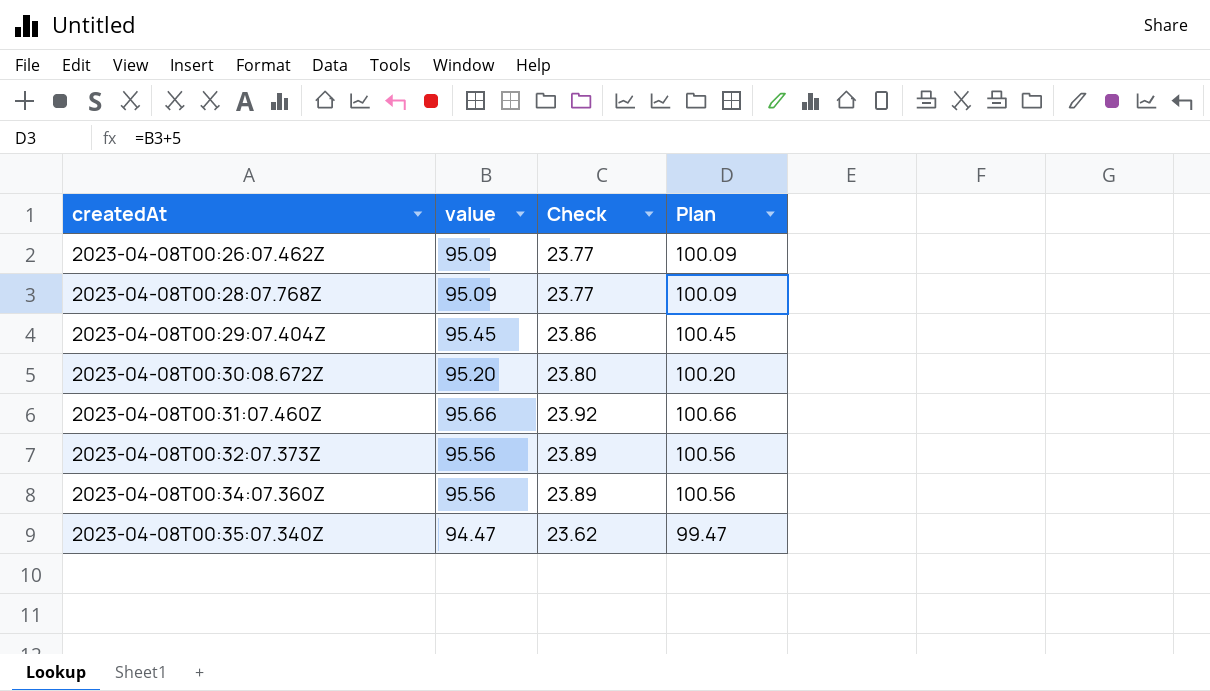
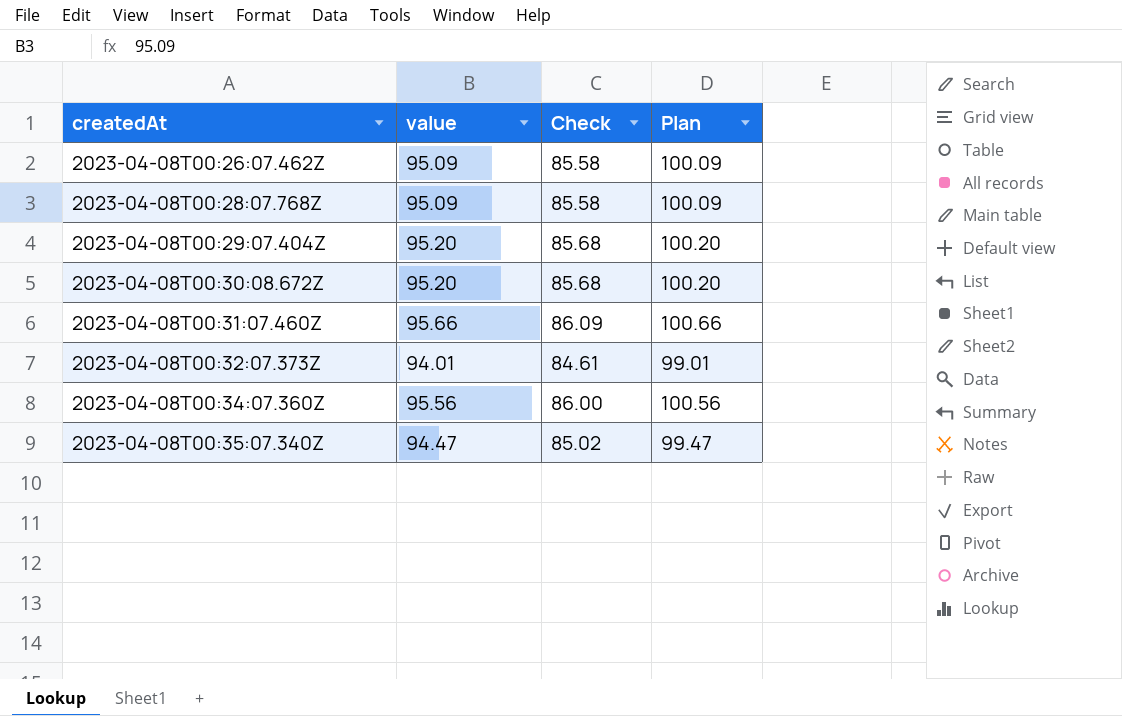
column Check | formula: [value] * 0.25 -> [value] * 0.9
2023-04-08T00:29:07.404Z | value: 95.45 -> 95.20
2023-04-08T00:29:07.404Z | Plan: 100.45 -> 100.20
2023-04-08T00:32:07.373Z | value: 95.56 -> 94.01
2023-04-08T00:32:07.373Z | Plan: 100.56 -> 99.01

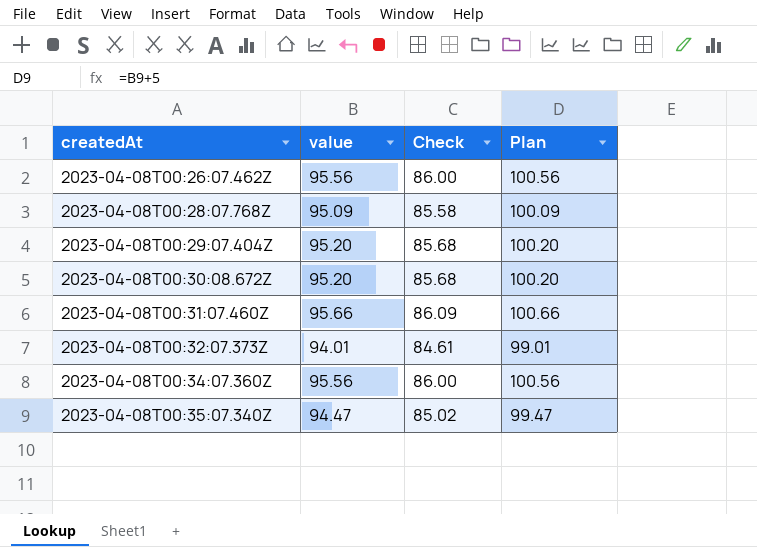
2023-04-08T00:26:07.462Z | value: 95.09 -> 95.56
2023-04-08T00:26:07.462Z | Check: 85.58 -> 86.00
2023-04-08T00:26:07.462Z | Plan: 100.09 -> 100.56

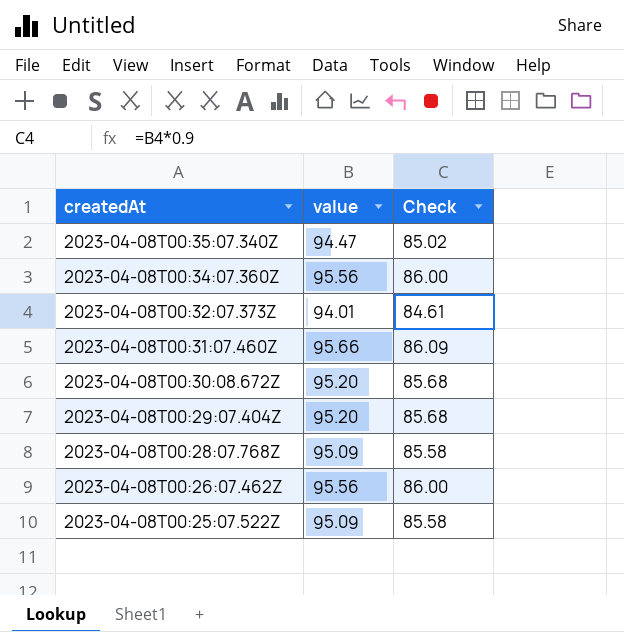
row order: createdAt ascending -> createdAt descending
column Plan | formula: [value] + 5 -> none
row 2023-04-08T00:25:07.522Z: none -> 95.09 | 85.58

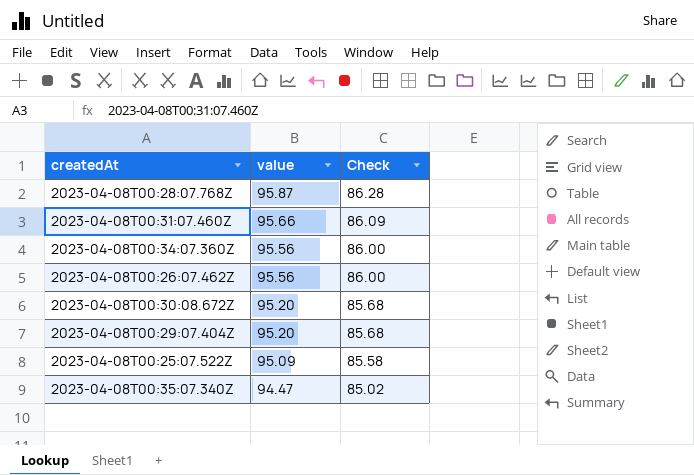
row order: createdAt descending -> value descending
row 2023-04-08T00:32:07.373Z: 94.01 | 84.61 -> none
2023-04-08T00:28:07.768Z | value: 95.09 -> 95.87
2023-04-08T00:28:07.768Z | Check: 85.58 -> 86.28

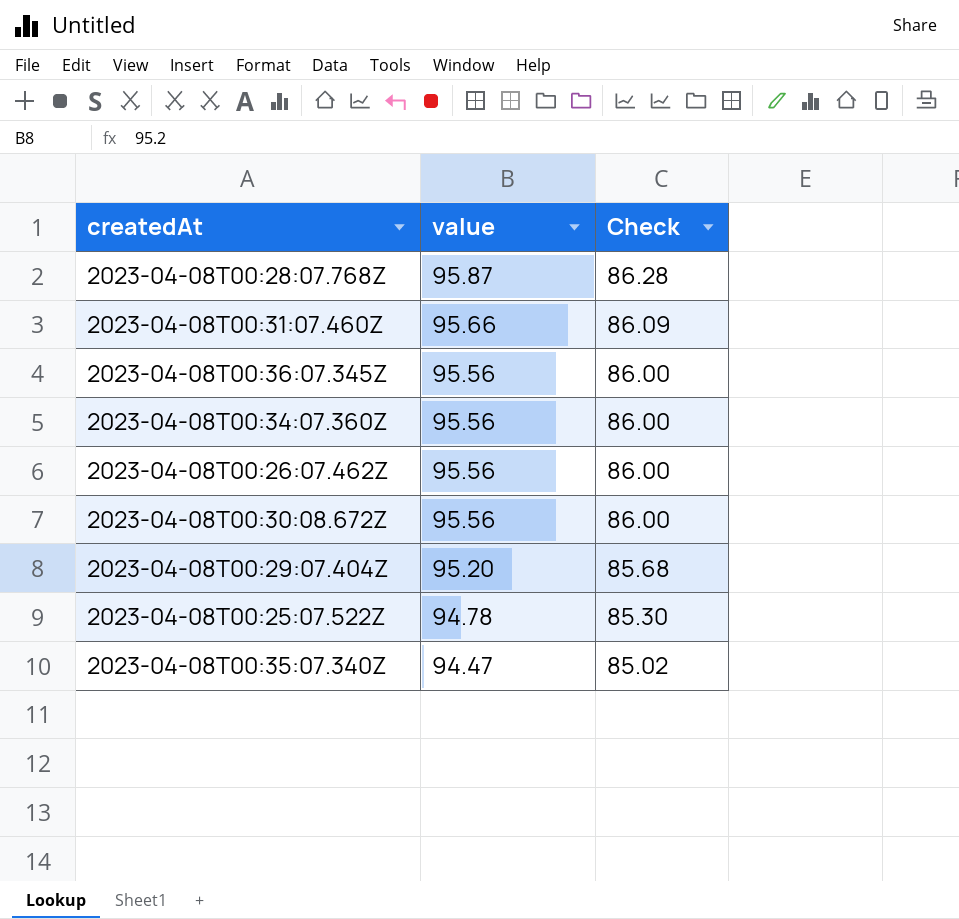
row 2023-04-08T00:36:07.345Z: none -> 95.56 | 86.00
2023-04-08T00:30:08.672Z | value: 95.20 -> 95.56
2023-04-08T00:30:08.672Z | Check: 85.68 -> 86.00
2023-04-08T00:25:07.522Z | value: 95.09 -> 94.78
2023-04-08T00:25:07.522Z | Check: 85.58 -> 85.30

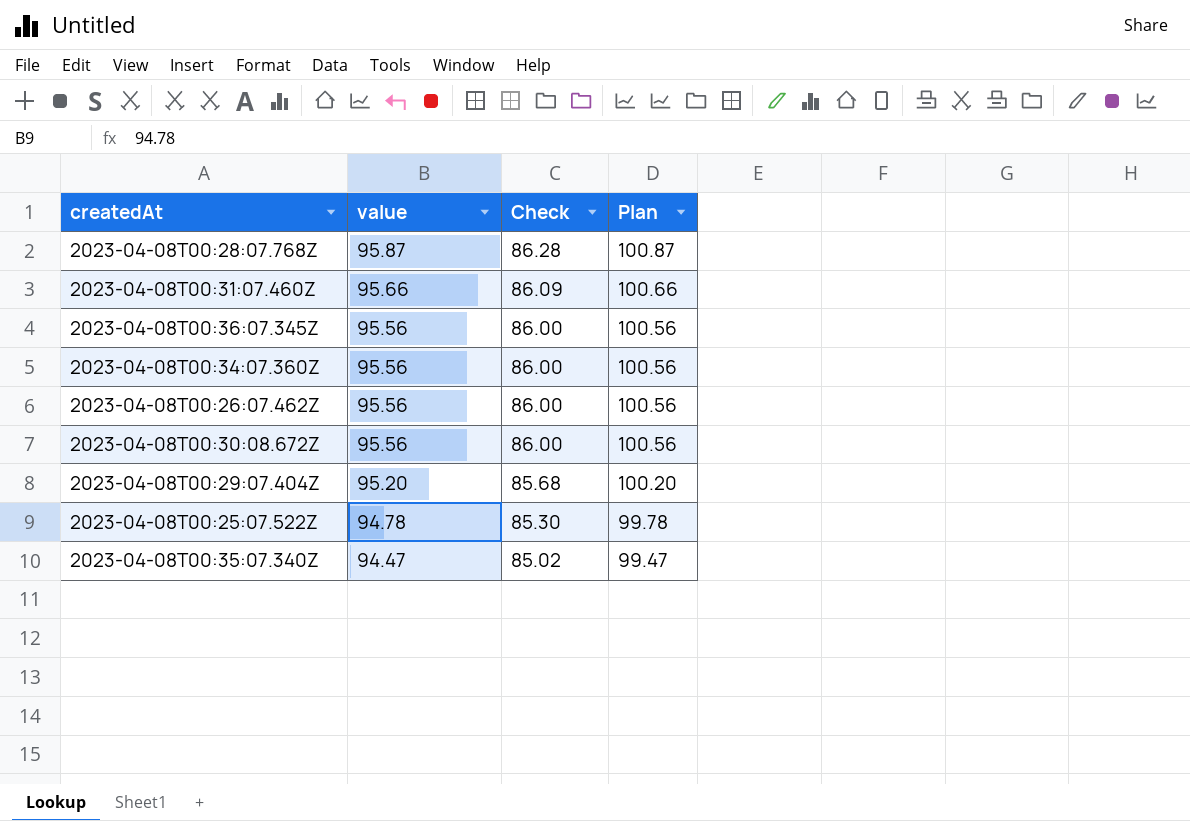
column Plan | formula: none -> [value] + 5

